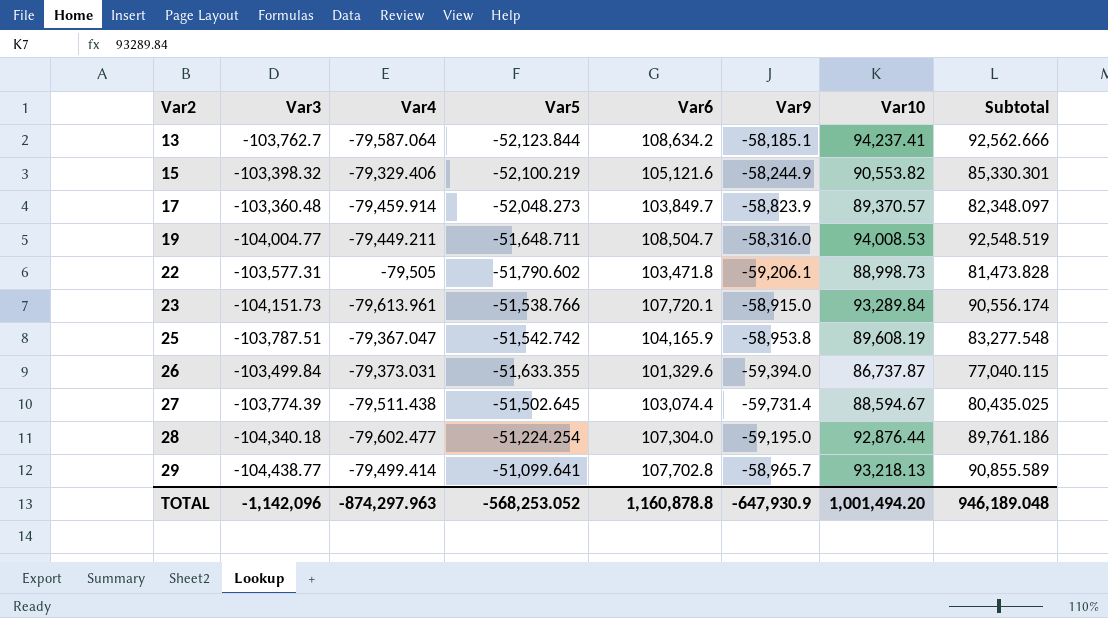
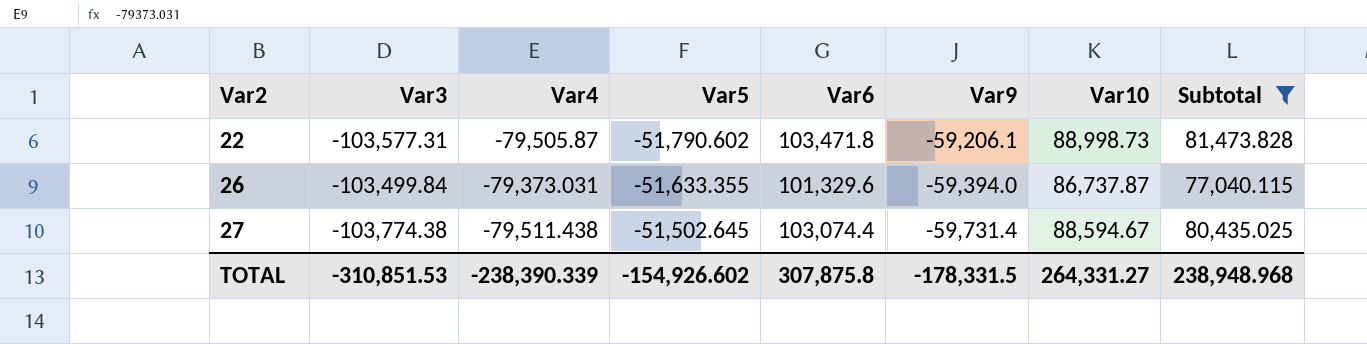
filter: none -> Subtotal <= 81,473.828
22 | Var4: -79,505 -> -79,505.87
27 | Var3: -103,774.39 -> -103,774.38
TOTAL | Var3: -1,142,096 -> -310,851.53
TOTAL | Var4: -874,297.963 -> -238,390.339
TOTAL | Var5: -568,253.052 -> -154,926.602
TOTAL | Var6: 1,160,878.8 -> 307,875.8
TOTAL | Var9: -647,930.9 -> -178,331.5
TOTAL | Var10: 1,001,494.20 -> 264,331.27
TOTAL | Subtotal: 946,189.048 -> 238,948.968

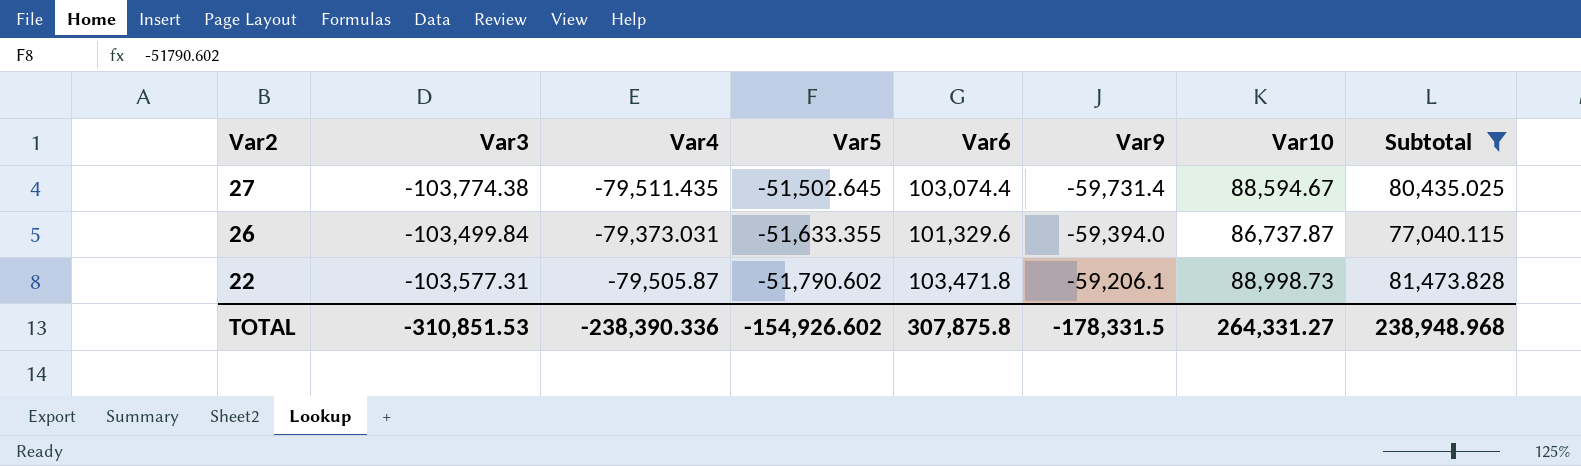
row order: Var2 ascending -> Var2 descending
27 | Var4: -79,511.438 -> -79,511.435
TOTAL | Var4: -238,390.339 -> -238,390.336

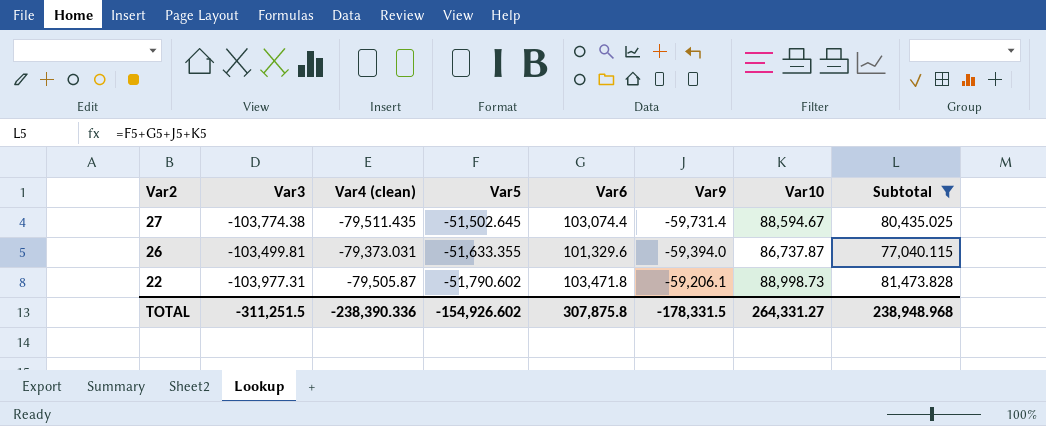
column name: Var4 -> Var4 (clean)
26 | Var3: -103,499.84 -> -103,499.81
22 | Var3: -103,577.31 -> -103,977.31
TOTAL | Var3: -310,851.53 -> -311,251.5

